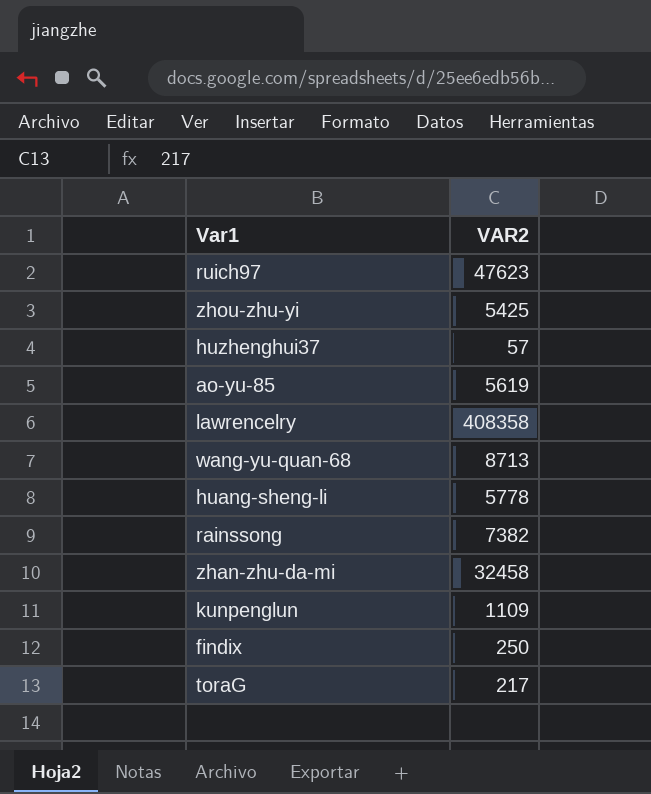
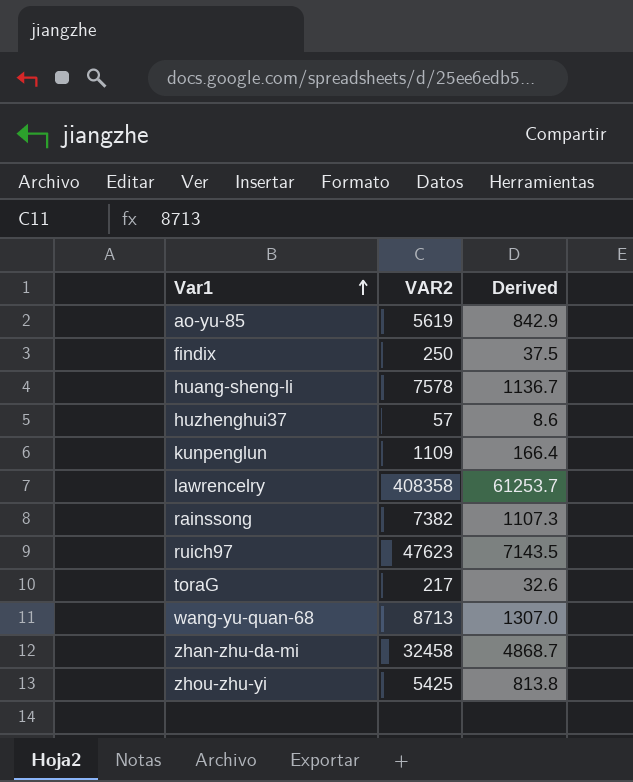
row order: none -> Var1 ascending
column Derived | formula: none -> [VAR2] * 0.15
huang-sheng-li | VAR2: 5778 -> 7578

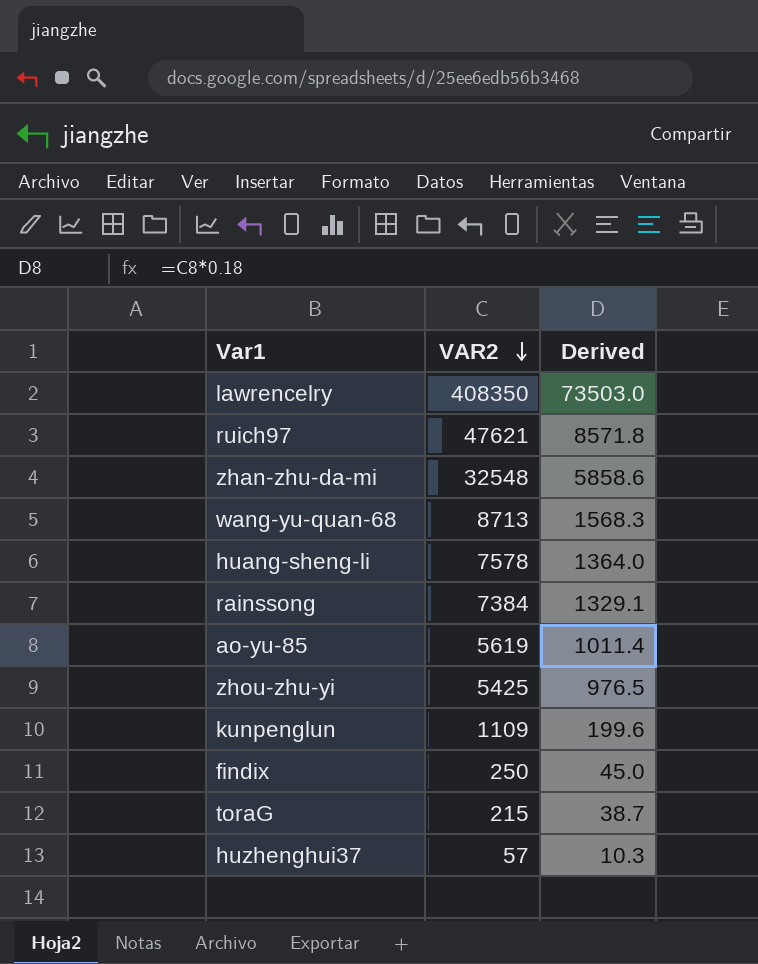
row order: Var1 ascending -> VAR2 descending
column Derived | formula: [VAR2] * 0.15 -> [VAR2] * 0.18
lawrencelry | VAR2: 408358 -> 408350
ruich97 | VAR2: 47623 -> 47621
zhan-zhu-da-mi | VAR2: 32458 -> 32548
rainssong | VAR2: 7382 -> 7384
toraG | VAR2: 217 -> 215

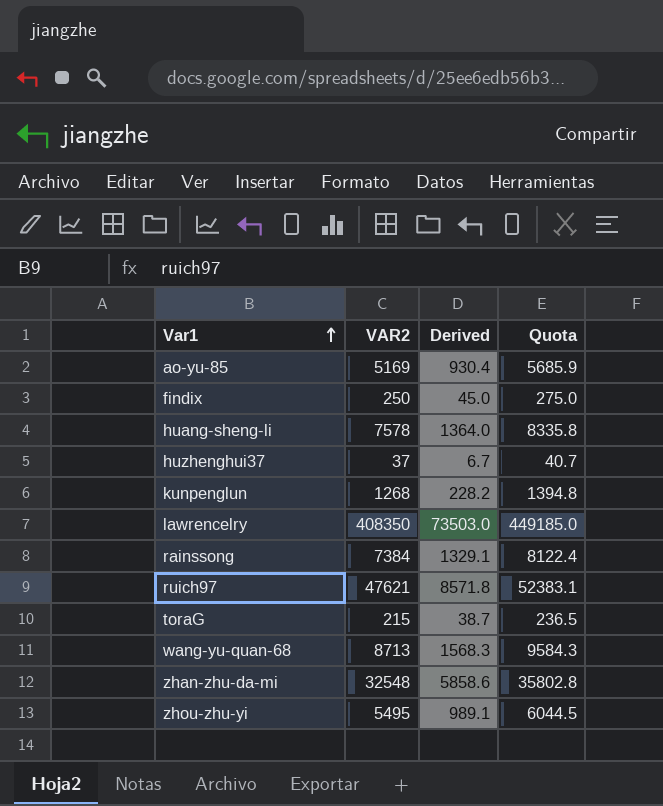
row order: VAR2 descending -> Var1 ascending
column Quota | formula: none -> [VAR2] * 1.1
ao-yu-85 | VAR2: 5619 -> 5169
ao-yu-85 | Derived: 1011.4 -> 930.4
huzhenghui37 | VAR2: 57 -> 37
huzhenghui37 | Derived: 10.3 -> 6.7
kunpenglun | VAR2: 1109 -> 1268
kunpenglun | Derived: 199.6 -> 228.2
zhou-zhu-yi | VAR2: 5425 -> 5495
zhou-zhu-yi | Derived: 976.5 -> 989.1

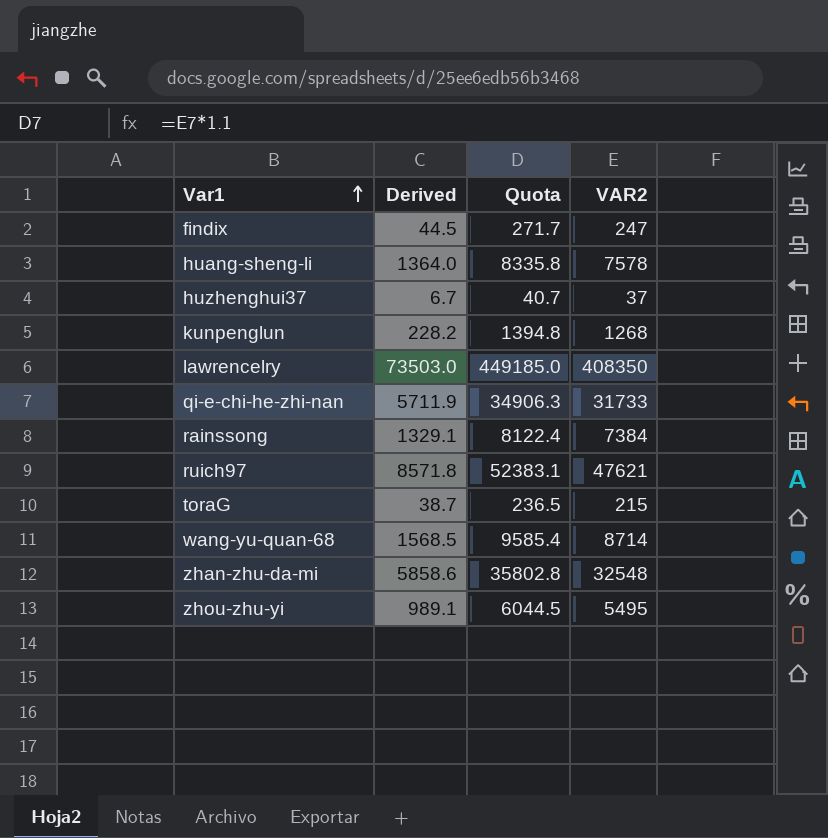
column VAR2 | position: 2 -> 4
row ao-yu-85: 5169 | 930.4 | 5685.9 -> none
findix | Derived: 45.0 -> 44.5
findix | Quota: 275.0 -> 271.7
findix | VAR2: 250 -> 247
row qi-e-chi-he-zhi-nan: none -> 5711.9 | 34906.3 | 31733
wang-yu-quan-68 | Derived: 1568.3 -> 1568.5
wang-yu-quan-68 | Quota: 9584.3 -> 9585.4
wang-yu-quan-68 | VAR2: 8713 -> 8714

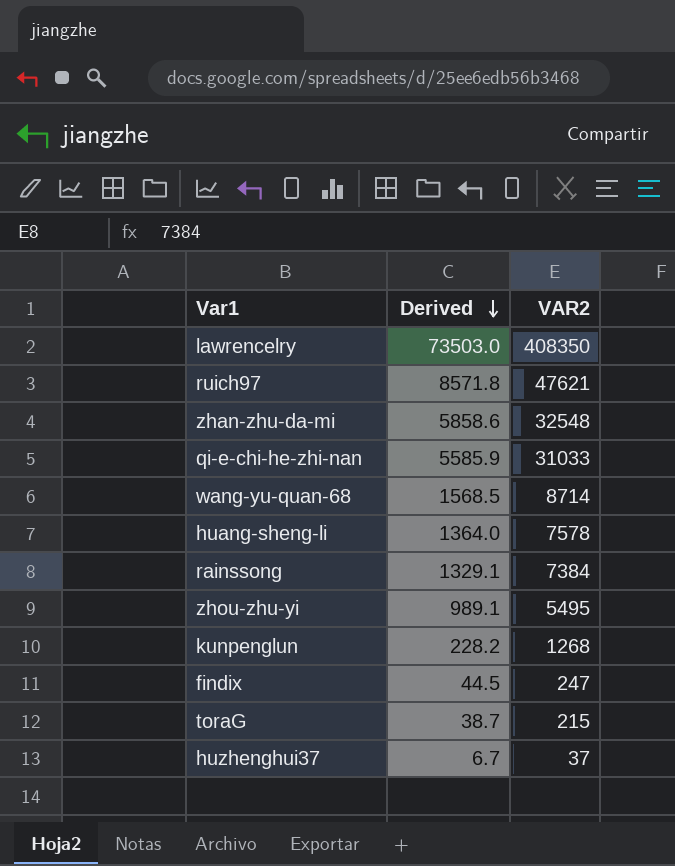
row order: Var1 ascending -> Derived descending
column Quota | formula: [VAR2] * 1.1 -> none
qi-e-chi-he-zhi-nan | Derived: 5711.9 -> 5585.9
qi-e-chi-he-zhi-nan | VAR2: 31733 -> 31033

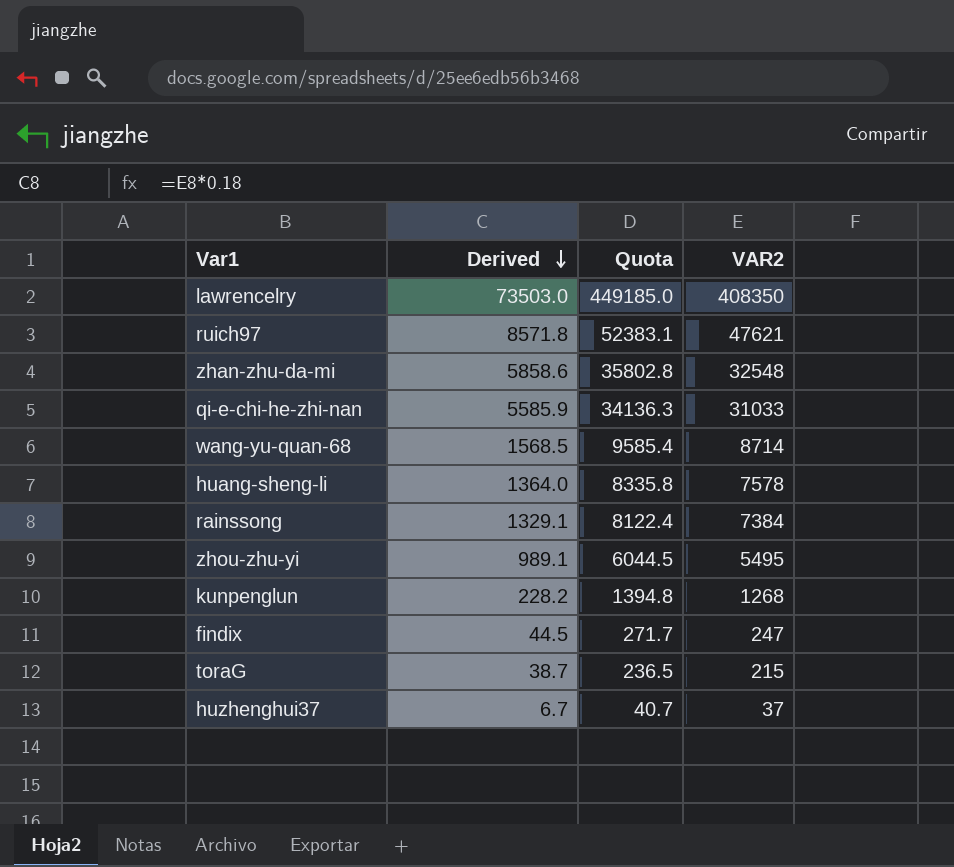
column Quota | formula: none -> [VAR2] * 1.1

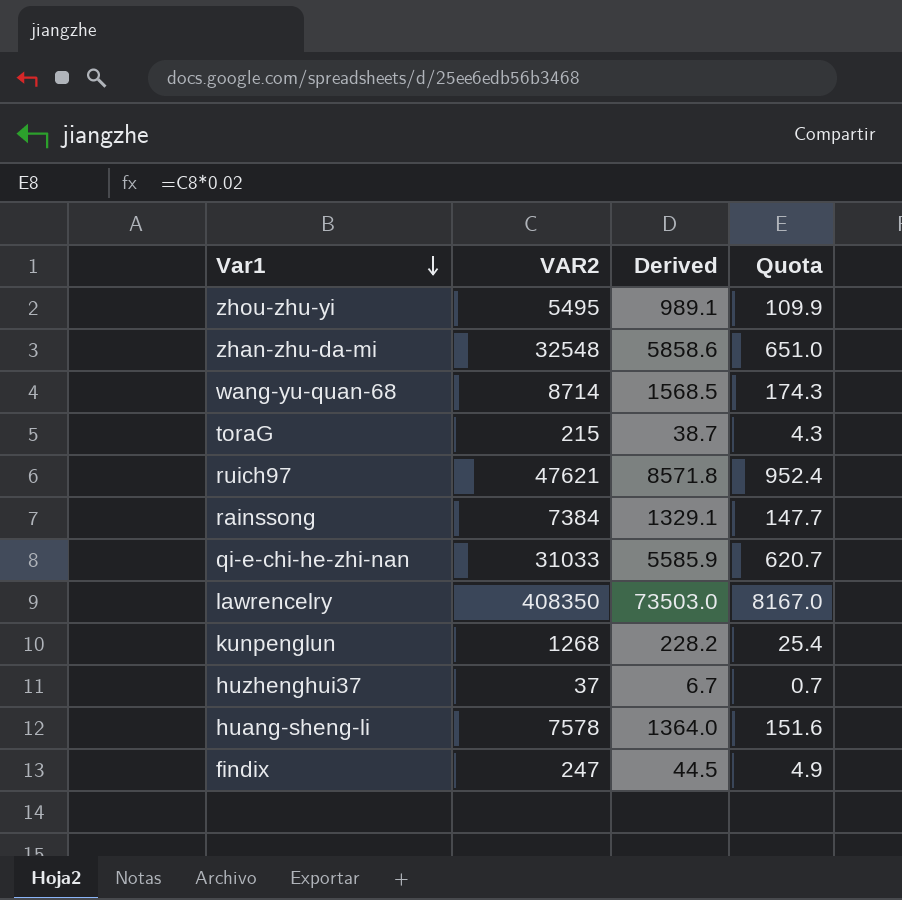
row order: Derived descending -> Var1 descending
column VAR2 | position: 4 -> 2
column Quota | formula: [VAR2] * 1.1 -> [VAR2] * 0.02

